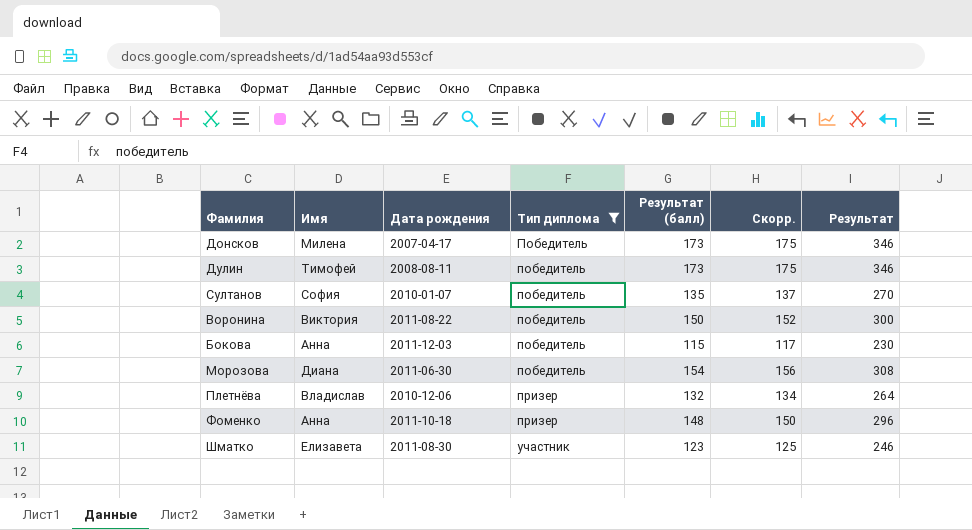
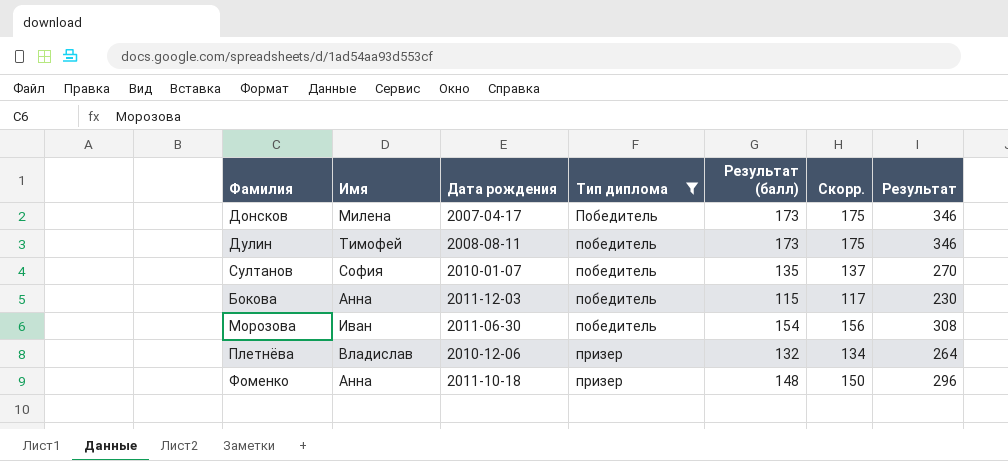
row Воронина: Виктория | 2011-08-22 | победитель | 150 | 152 | 300 -> none
row Шматко: Елизавета | 2011-08-30 | участник | 123 | 125 | 246 -> none
Морозова | Имя: Диана -> Иван

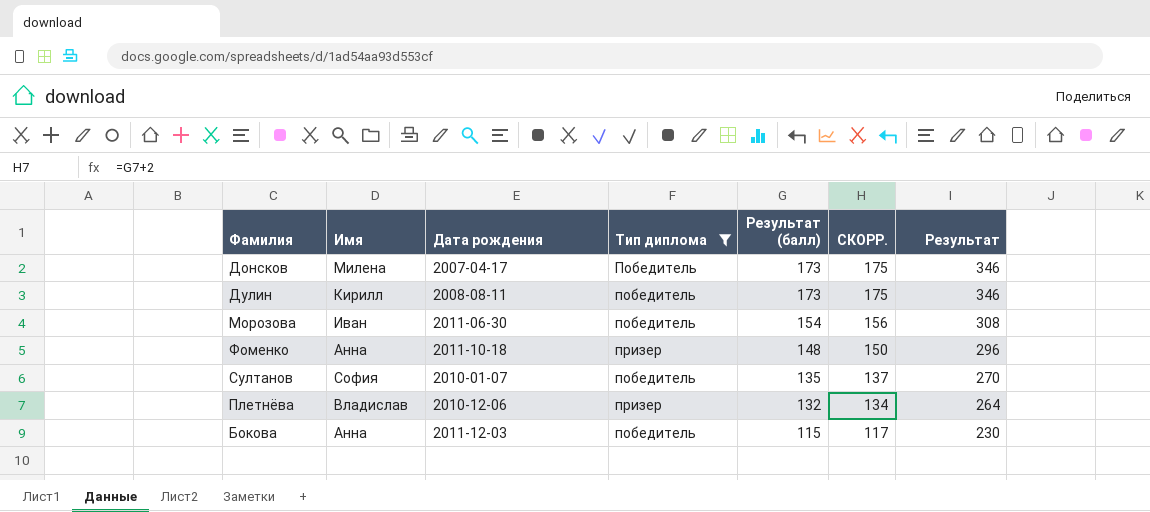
row order: Тип диплома ascending -> Результат (балл) descending
column name: Скорр. -> СКОРР.
Дулин | Имя: Тимофей -> Кирилл

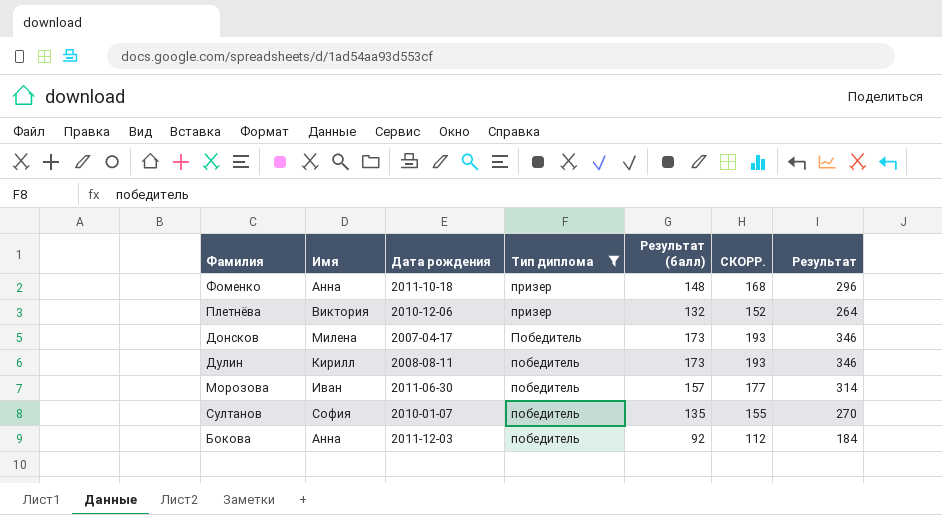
row order: Результат (балл) descending -> Тип диплома descending
column СКОРР. | formula: [Результат (балл)] + 2 -> [Результат (балл)] + 20
Плетнёва | Имя: Владислав -> Виктория
Морозова | Результат (балл): 154 -> 157
Морозова | Результат: 308 -> 314
Бокова | Результат (балл): 115 -> 92
Бокова | Результат: 230 -> 184

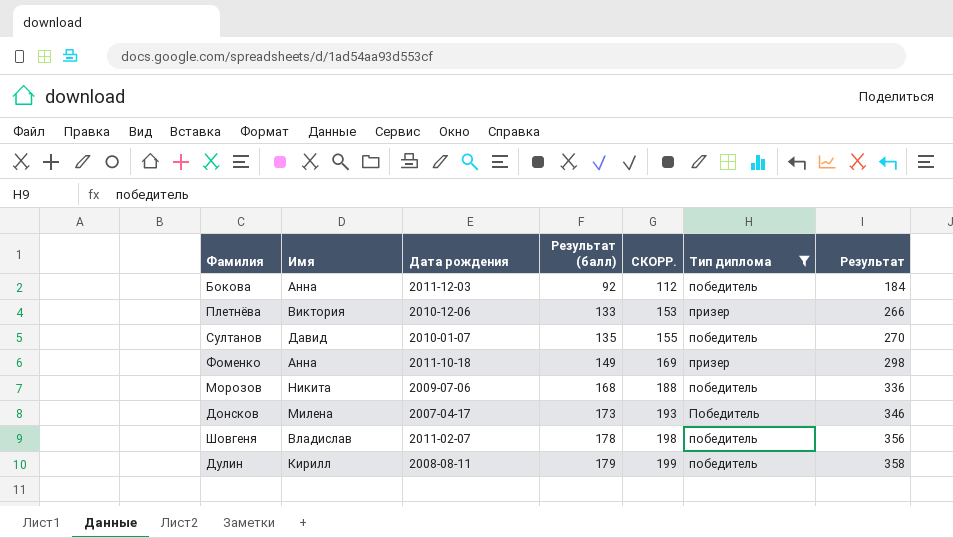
row order: Тип диплома descending -> Результат (балл) ascending
column Тип диплома | position: 4 -> 6
row Морозова: Иван | 2011-06-30 | победитель | 157 | 177 | 314 -> none
Плетнёва | Результат (балл): 132 -> 133
Плетнёва | СКОРР.: 152 -> 153
Плетнёва | Результат: 264 -> 266
Султанов | Имя: София -> Давид
Фоменко | Результат (балл): 148 -> 149
Фоменко | СКОРР.: 168 -> 169
Фоменко | Результат: 296 -> 298
row Морозов: none -> Никита | 2009-07-06 | 168 | 188 | победитель | 336
row Шовгеня: none -> Владислав | 2011-02-07 | 178 | 198 | победитель | 356
Дулин | Результат (балл): 173 -> 179
Дулин | СКОРР.: 193 -> 199
Дулин | Результат: 346 -> 358

